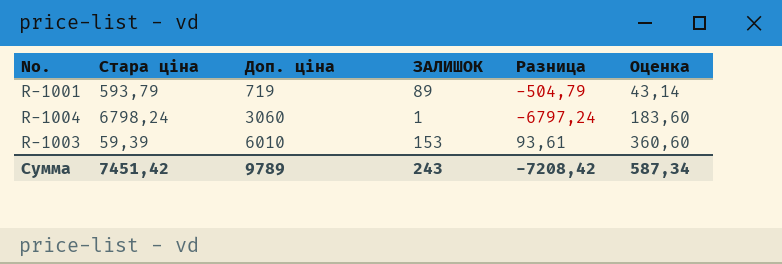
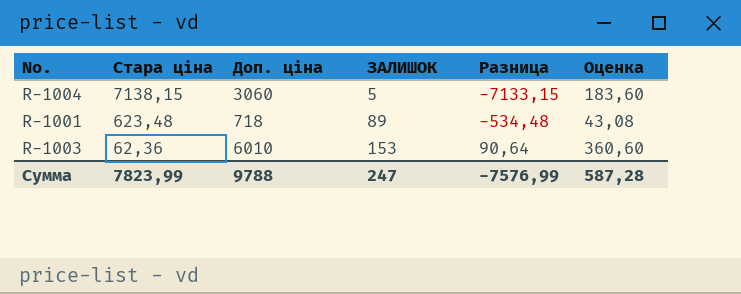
row order: Доп. ціна ascending -> Стара ціна descending
R-1004 | Стара ціна: 6798,24 -> 7138,15
R-1004 | ЗАЛИШОК: 1 -> 5
R-1004 | Разница: -6797,24 -> -7133,15
R-1001 | Стара ціна: 593,79 -> 623,48
R-1001 | Доп. ціна: 719 -> 718
R-1001 | Разница: -504,79 -> -534,48
R-1001 | Оценка: 43,14 -> 43,08
R-1003 | Стара ціна: 59,39 -> 62,36
R-1003 | Разница: 93,61 -> 90,64
Сумма | Стара ціна: 7451,42 -> 7823,99
Сумма | Доп. ціна: 9789 -> 9788
Сумма | ЗАЛИШОК: 243 -> 247
Сумма | Разница: -7208,42 -> -7576,99
Сумма | Оценка: 587,34 -> 587,28

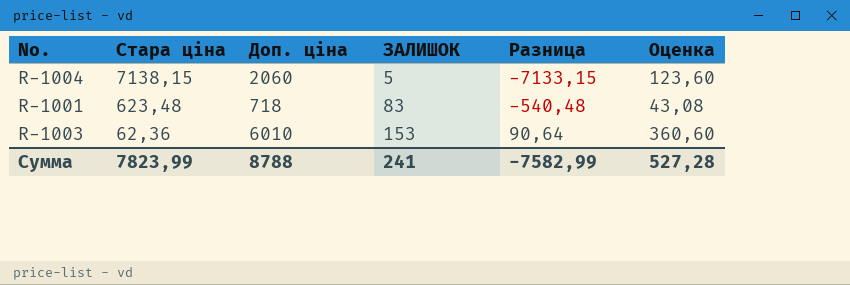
R-1004 | Доп. ціна: 3060 -> 2060
R-1004 | Оценка: 183,60 -> 123,60
R-1001 | ЗАЛИШОК: 89 -> 83
R-1001 | Разница: -534,48 -> -540,48
Сумма | Доп. ціна: 9788 -> 8788
Сумма | ЗАЛИШОК: 247 -> 241
Сумма | Разница: -7576,99 -> -7582,99
Сумма | Оценка: 587,28 -> 527,28

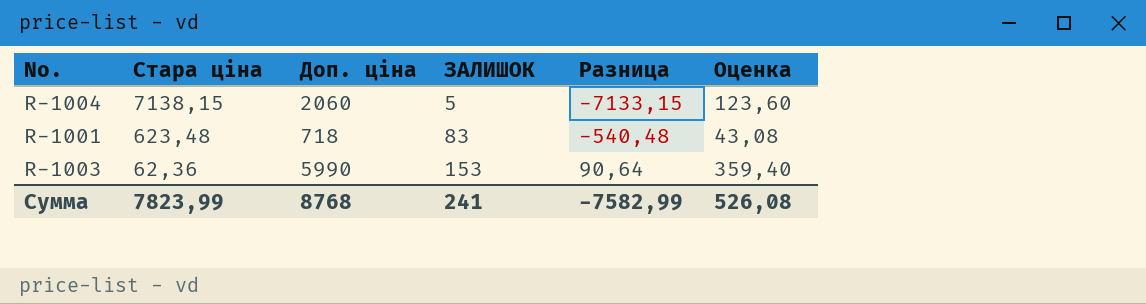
R-1003 | Доп. ціна: 6010 -> 5990
R-1003 | Оценка: 360,60 -> 359,40
Сумма | Доп. ціна: 8788 -> 8768
Сумма | Оценка: 527,28 -> 526,08

